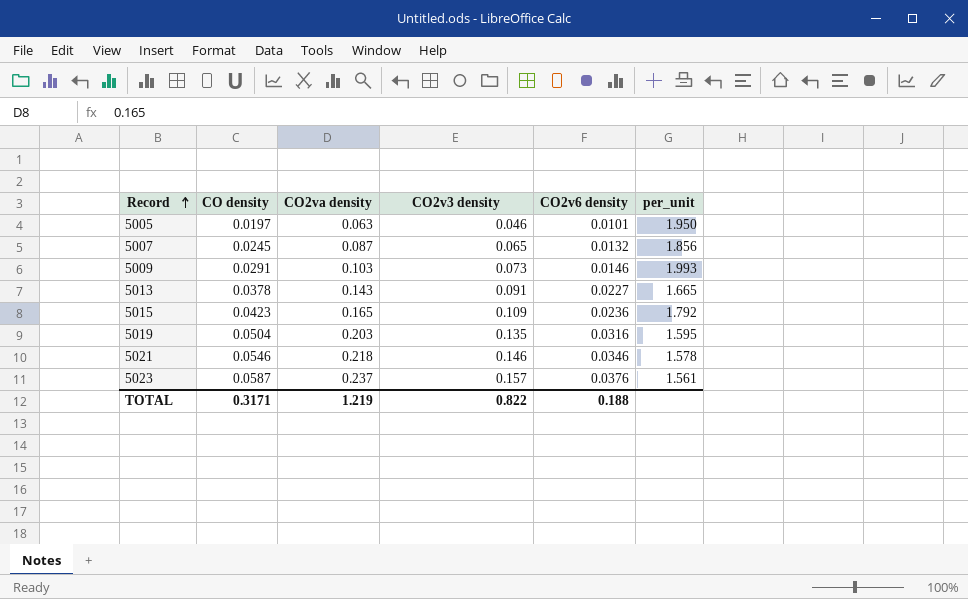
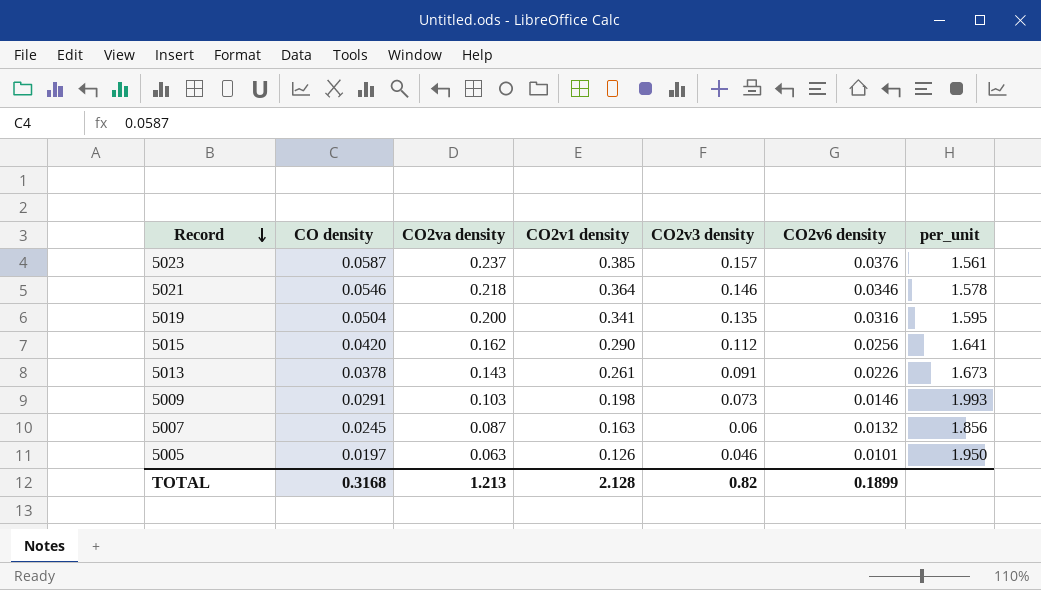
row order: Record ascending -> Record descending
column CO2v1 density | position: none -> 4
5019 | CO2va density: 0.203 -> 0.200
5015 | CO density: 0.0423 -> 0.0420
5015 | CO2va density: 0.165 -> 0.162
5015 | CO2v3 density: 0.109 -> 0.112
5015 | CO2v6 density: 0.0236 -> 0.0256
5015 | per_unit: 1.792 -> 1.641
5013 | CO2v6 density: 0.0227 -> 0.0226
5013 | per_unit: 1.665 -> 1.673
5007 | CO2v3 density: 0.065 -> 0.06
TOTAL | CO density: 0.3171 -> 0.3168
TOTAL | CO2va density: 1.219 -> 1.213
TOTAL | CO2v3 density: 0.822 -> 0.82
TOTAL | CO2v6 density: 0.188 -> 0.1899

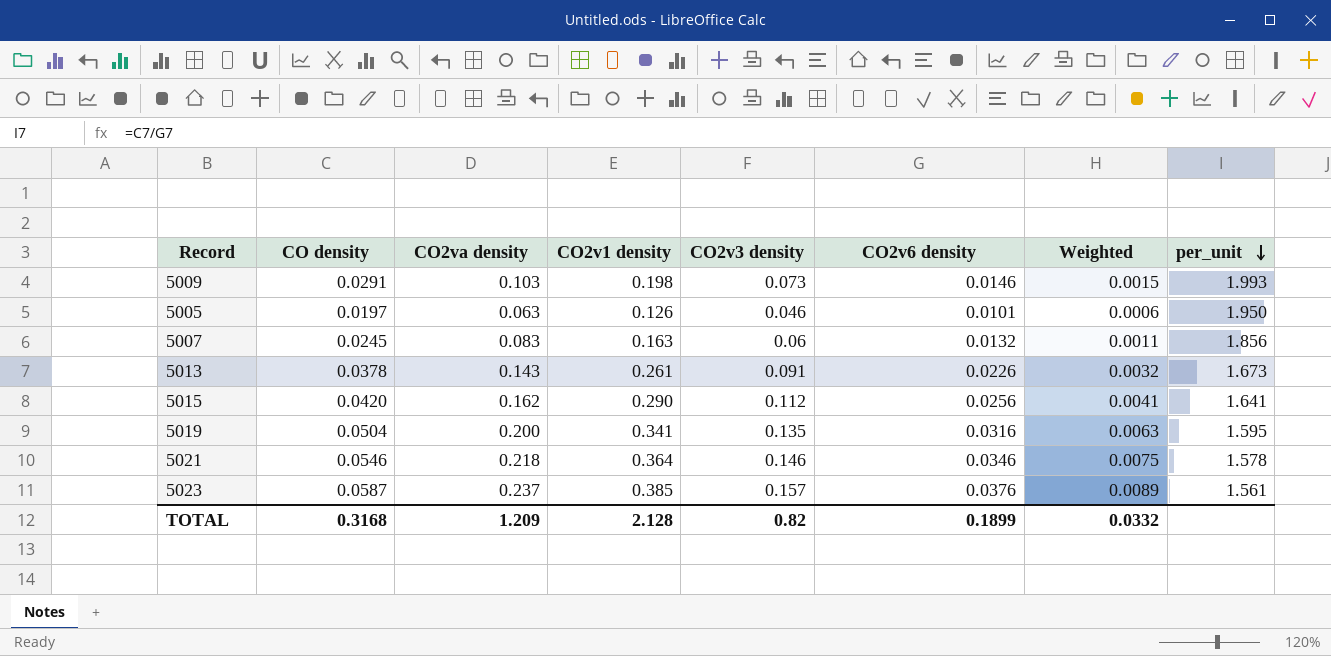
row order: Record descending -> per_unit descending
column Weighted | formula: none -> [CO2va density] * [CO2v6 density]
5007 | CO2va density: 0.087 -> 0.083
TOTAL | CO2va density: 1.213 -> 1.209

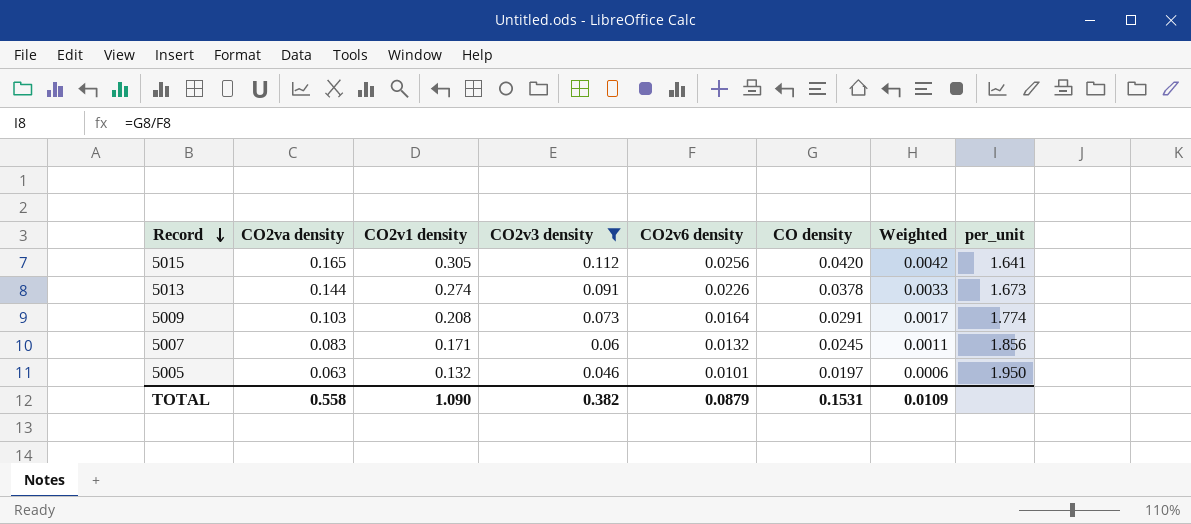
filter: none -> CO2v3 density <= 0.112
row order: per_unit descending -> Record descending
column CO density | position: 2 -> 6
5015 | CO2va density: 0.162 -> 0.165
5015 | CO2v1 density: 0.290 -> 0.305
5015 | Weighted: 0.0041 -> 0.0042
5013 | CO2va density: 0.143 -> 0.144
5013 | CO2v1 density: 0.261 -> 0.274
5013 | Weighted: 0.0032 -> 0.0033
5009 | CO2v1 density: 0.198 -> 0.208
5009 | CO2v6 density: 0.0146 -> 0.0164
5009 | Weighted: 0.0015 -> 0.0017
5009 | per_unit: 1.993 -> 1.774
5007 | CO2v1 density: 0.163 -> 0.171
5005 | CO2v1 density: 0.126 -> 0.132
TOTAL | CO2va density: 1.209 -> 0.558
TOTAL | CO2v1 density: 2.128 -> 1.090
TOTAL | CO2v3 density: 0.82 -> 0.382
TOTAL | CO2v6 density: 0.1899 -> 0.0879
TOTAL | CO density: 0.3168 -> 0.1531
TOTAL | Weighted: 0.0332 -> 0.0109

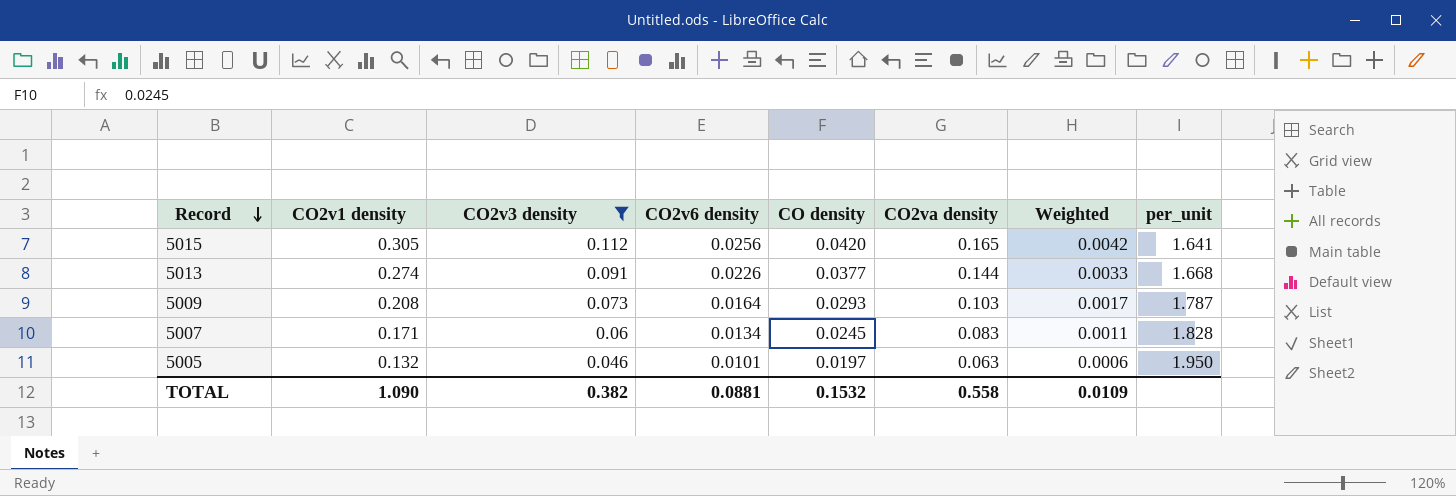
column CO2va density | position: 2 -> 6
5013 | CO density: 0.0378 -> 0.0377
5013 | per_unit: 1.673 -> 1.668
5009 | CO density: 0.0291 -> 0.0293
5009 | per_unit: 1.774 -> 1.787
5007 | CO2v6 density: 0.0132 -> 0.0134
5007 | per_unit: 1.856 -> 1.828
TOTAL | CO2v6 density: 0.0879 -> 0.0881
TOTAL | CO density: 0.1531 -> 0.1532

